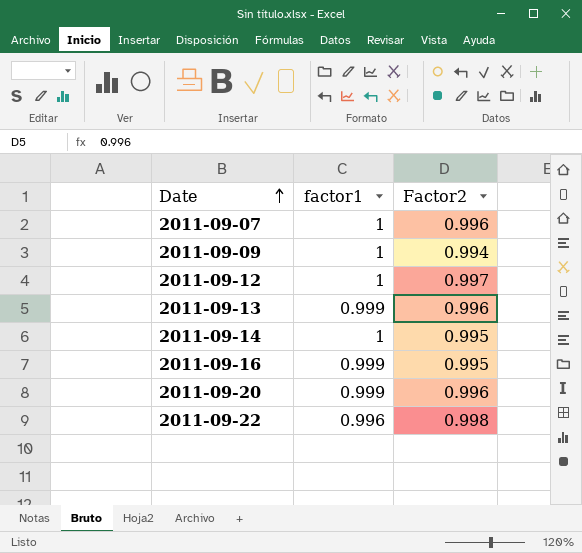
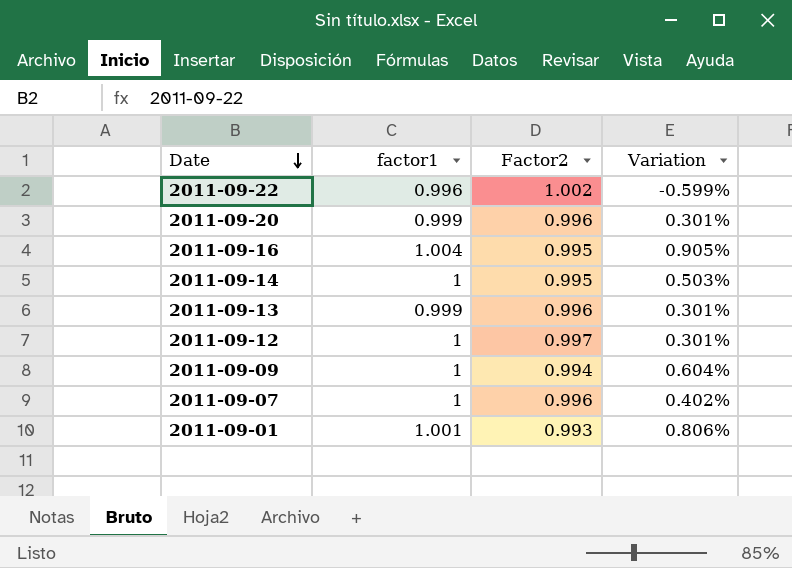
row order: Date ascending -> Date descending
column Variation | formula: none -> ([factor1] - [Factor2]) / [Factor2]
2011-09-22 | Factor2: 0.998 -> 1.002
2011-09-16 | factor1: 0.999 -> 1.004
row 2011-09-01: none -> 1.001 | 0.993 | 0.806%

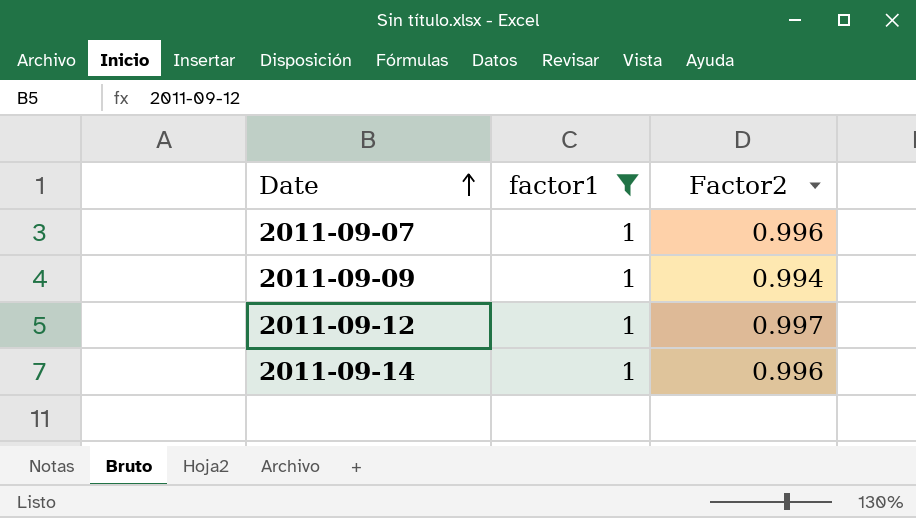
filter: none -> factor1 = 1
row order: Date descending -> Date ascending
column Variation | formula: ([factor1] - [Factor2]) / [Factor2] -> none
2011-09-14 | Factor2: 0.995 -> 0.996

